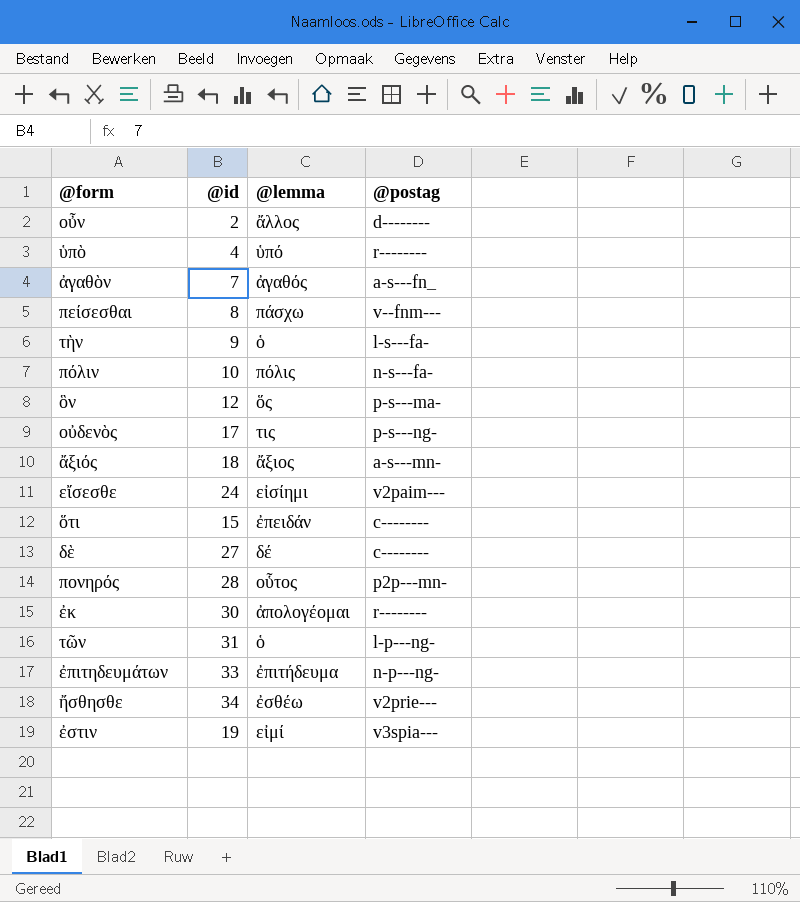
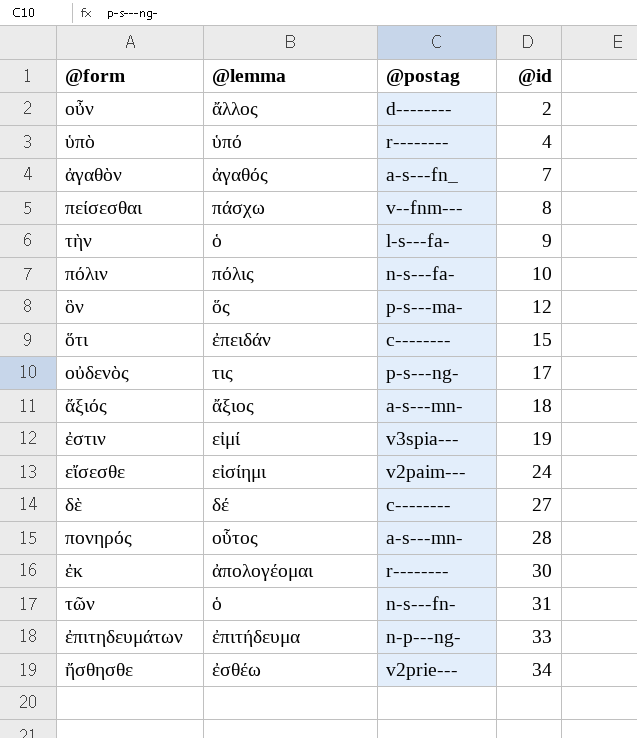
row order: none -> @id ascending
column @id | position: 2 -> 4
πονηρός | @postag: p2p---mn- -> a-s---mn-
τῶν | @postag: l-p---ng- -> n-s---fn-

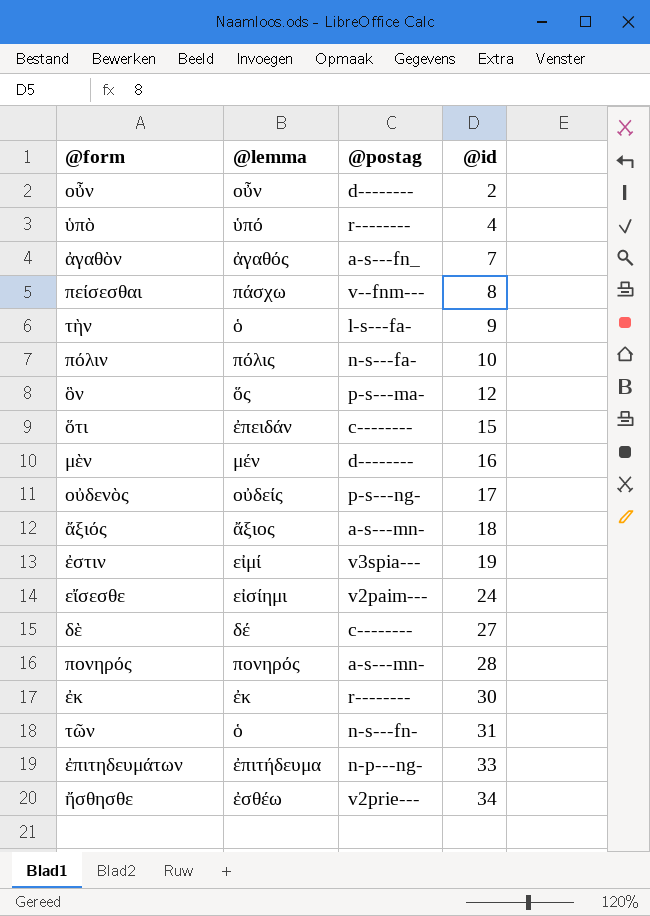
οὖν | @lemma: ἄλλος -> οὖν
row μὲν: none -> μέν | d-------- | 16
οὐδενὸς | @lemma: τις -> οὐδείς
πονηρός | @lemma: οὗτος -> πονηρός
ἐκ | @lemma: ἀπολογέομαι -> ἐκ

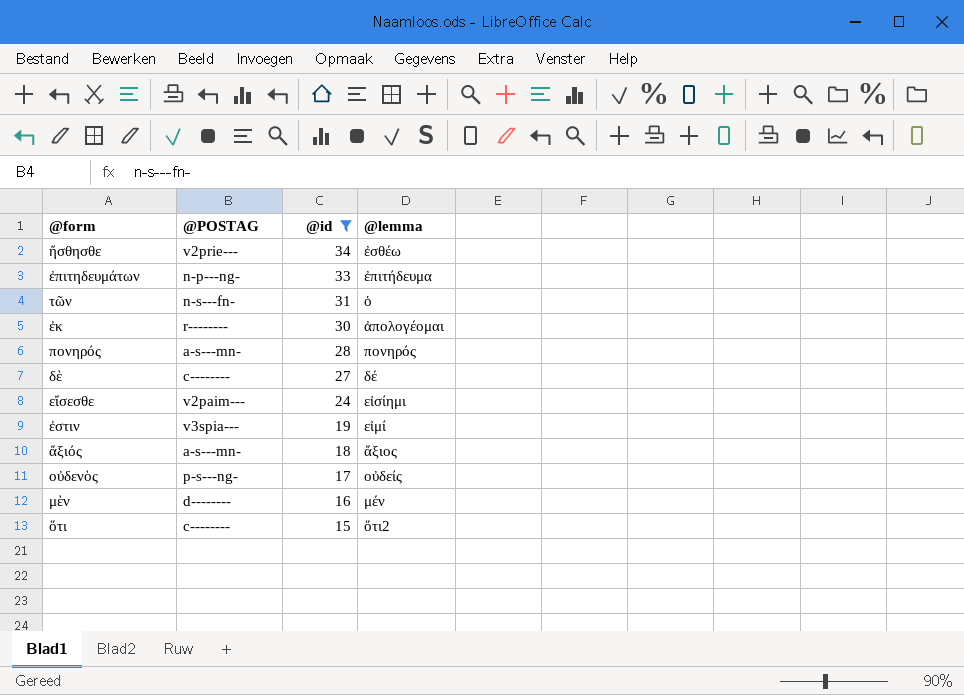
filter: none -> @id >= 15
row order: @id ascending -> @id descending
column name: @postag -> @POSTAG
column @lemma | position: 2 -> 4
ἐκ | @lemma: ἐκ -> ἀπολογέομαι
ὅτι | @lemma: ἐπειδάν -> ὅτι2

